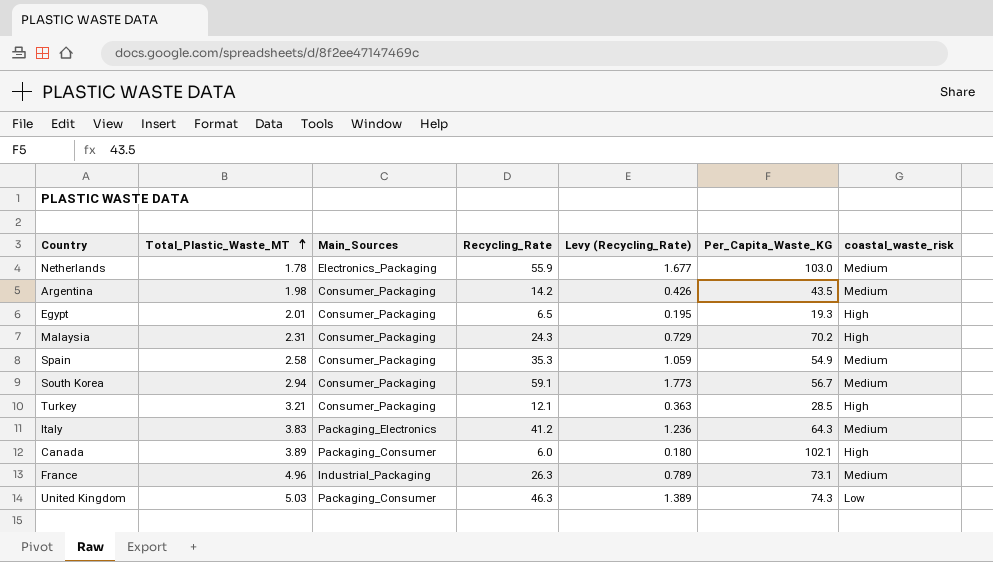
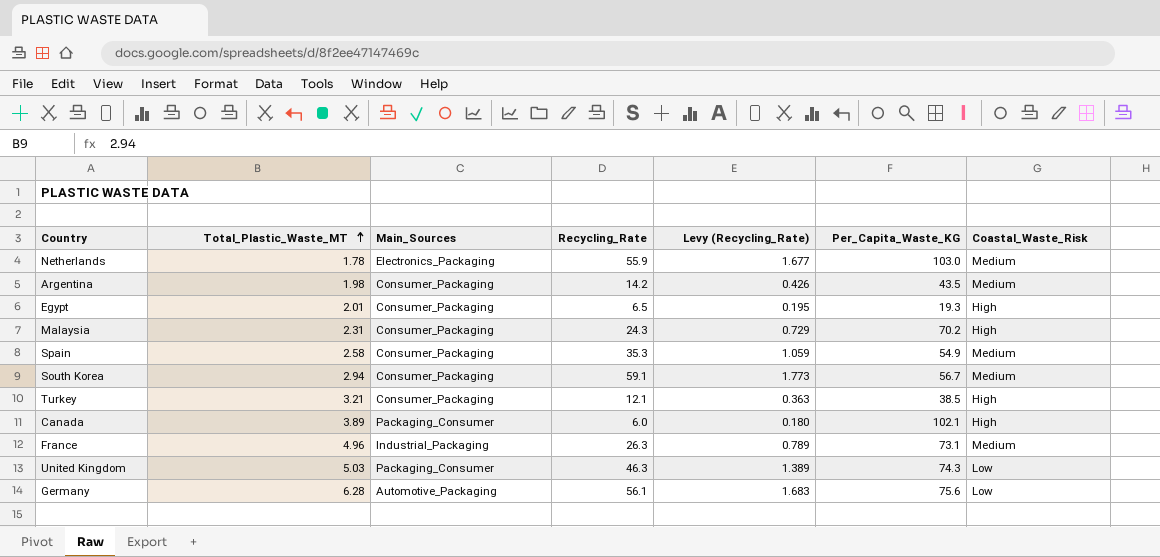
column name: coastal_waste_risk -> Coastal_Waste_Risk
row Italy: 3.83 | Packaging_Electronics | 41.2 | 1.236 | 64.3 | Medium -> none
Turkey | Per_Capita_Waste_KG: 28.5 -> 38.5
row Germany: none -> 6.28 | Automotive_Packaging | 56.1 | 1.683 | 75.6 | Low

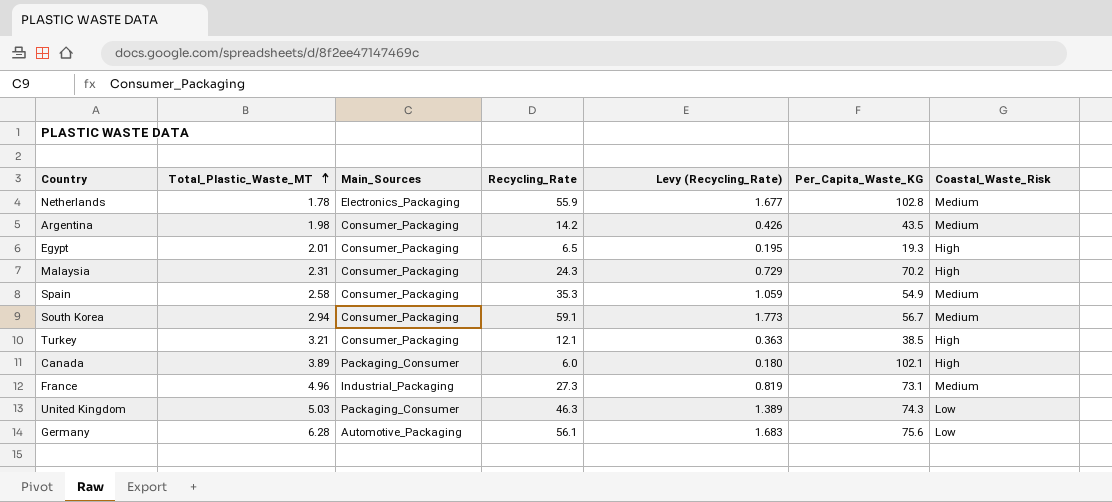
Netherlands | Per_Capita_Waste_KG: 103.0 -> 102.8
France | Recycling_Rate: 26.3 -> 27.3
France | Levy (Recycling_Rate): 0.789 -> 0.819

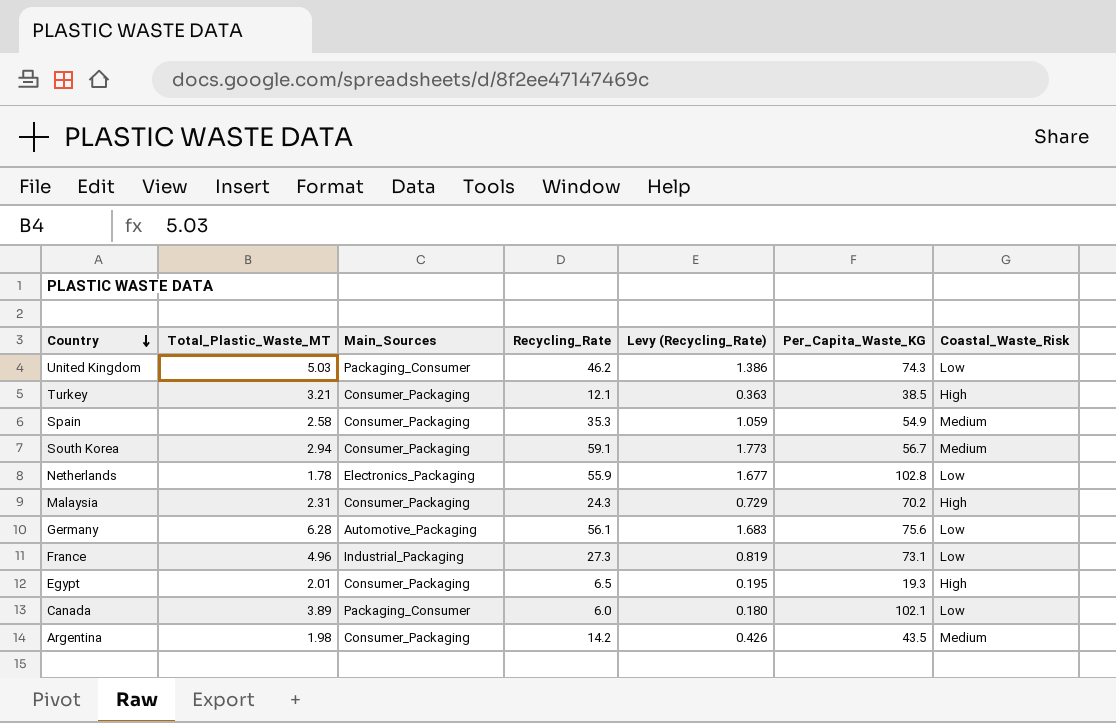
row order: Total_Plastic_Waste_MT ascending -> Country descending
United Kingdom | Recycling_Rate: 46.3 -> 46.2
United Kingdom | Levy (Recycling_Rate): 1.389 -> 1.386
Netherlands | Coastal_Waste_Risk: Medium -> Low
France | Coastal_Waste_Risk: Medium -> Low
Canada | Coastal_Waste_Risk: High -> Low

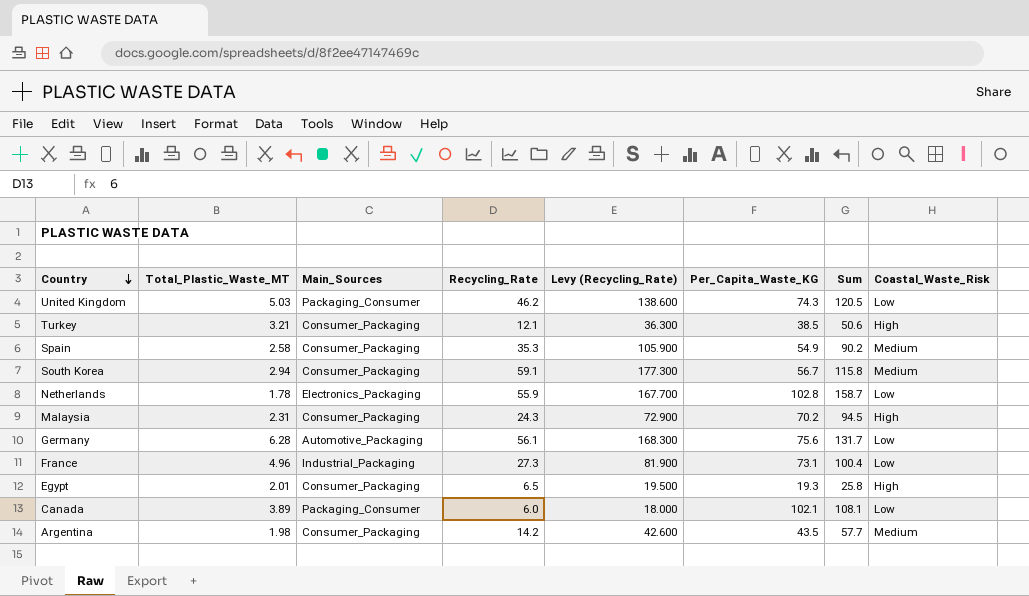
column Levy (Recycling_Rate) | formula: [Recycling_Rate] * 0.03 -> [Recycling_Rate] * 3
column Sum | formula: none -> [Recycling_Rate] + [Per_Capita_Waste_KG]

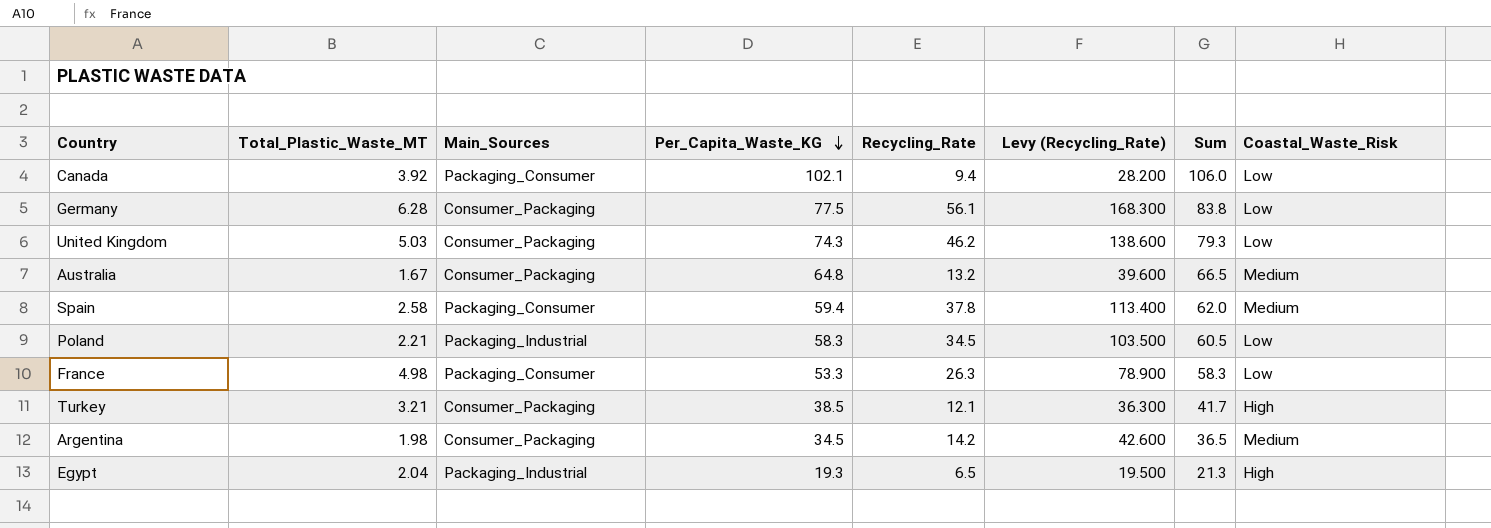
row order: Country descending -> Per_Capita_Waste_KG descending
column Per_Capita_Waste_KG | position: 6 -> 4
column Sum | formula: [Recycling_Rate] + [Per_Capita_Waste_KG] -> [Total_Plastic_Waste_MT] + [Per_Capita_Waste_KG]
row South Korea: 2.94 | Consumer_Packaging | 59.1 | 177.300 | 56.7 | 115.8 | Medium -> none
row Netherlands: 1.78 | Electronics_Packaging | 55.9 | 167.700 | 102.8 | 158.7 | Low -> none
row Malaysia: 2.31 | Consumer_Packaging | 24.3 | 72.900 | 70.2 | 94.5 | High -> none
Canada | Total_Plastic_Waste_MT: 3.89 -> 3.92
Canada | Recycling_Rate: 6.0 -> 9.4
Canada | Levy (Recycling_Rate): 18.000 -> 28.200
Germany | Main_Sources: Automotive_Packaging -> Consumer_Packaging
Germany | Per_Capita_Waste_KG: 75.6 -> 77.5
United Kingdom | Main_Sources: Packaging_Consumer -> Consumer_Packaging
row Australia: none -> 1.67 | Consumer_Packaging | 64.8 | 13.2 | 39.600 | 66.5 | Medium
Spain | Main_Sources: Consumer_Packaging -> Packaging_Consumer
Spain | Per_Capita_Waste_KG: 54.9 -> 59.4
Spain | Recycling_Rate: 35.3 -> 37.8
Spain | Levy (Recycling_Rate): 105.900 -> 113.400
row Poland: none -> 2.21 | Packaging_Industrial | 58.3 | 34.5 | 103.500 | 60.5 | Low
France | Total_Plastic_Waste_MT: 4.96 -> 4.98
France | Main_Sources: Industrial_Packaging -> Packaging_Consumer
France | Per_Capita_Waste_KG: 73.1 -> 53.3
France | Recycling_Rate: 27.3 -> 26.3
France | Levy (Recycling_Rate): 81.900 -> 78.900
Argentina | Per_Capita_Waste_KG: 43.5 -> 34.5
Egypt | Total_Plastic_Waste_MT: 2.01 -> 2.04
Egypt | Main_Sources: Consumer_Packaging -> Packaging_Industrial

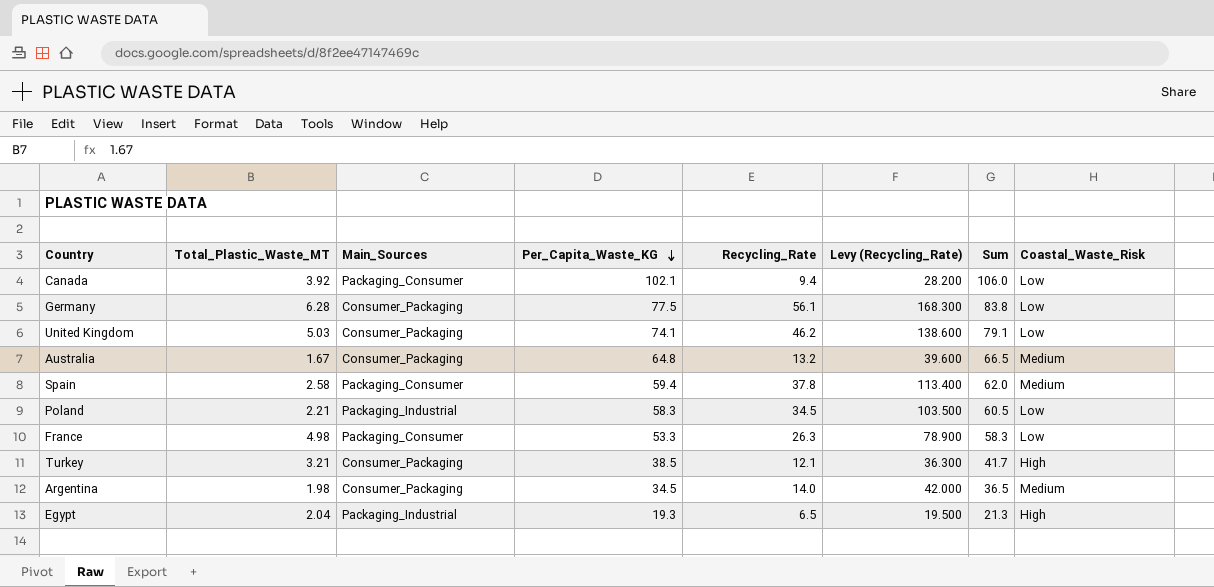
United Kingdom | Per_Capita_Waste_KG: 74.3 -> 74.1
United Kingdom | Sum: 79.3 -> 79.1
Argentina | Recycling_Rate: 14.2 -> 14.0
Argentina | Levy (Recycling_Rate): 42.600 -> 42.000

